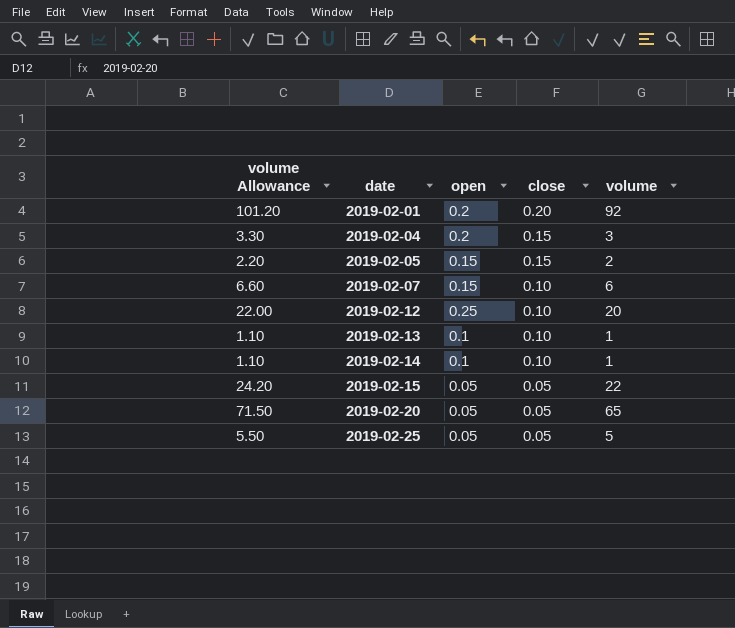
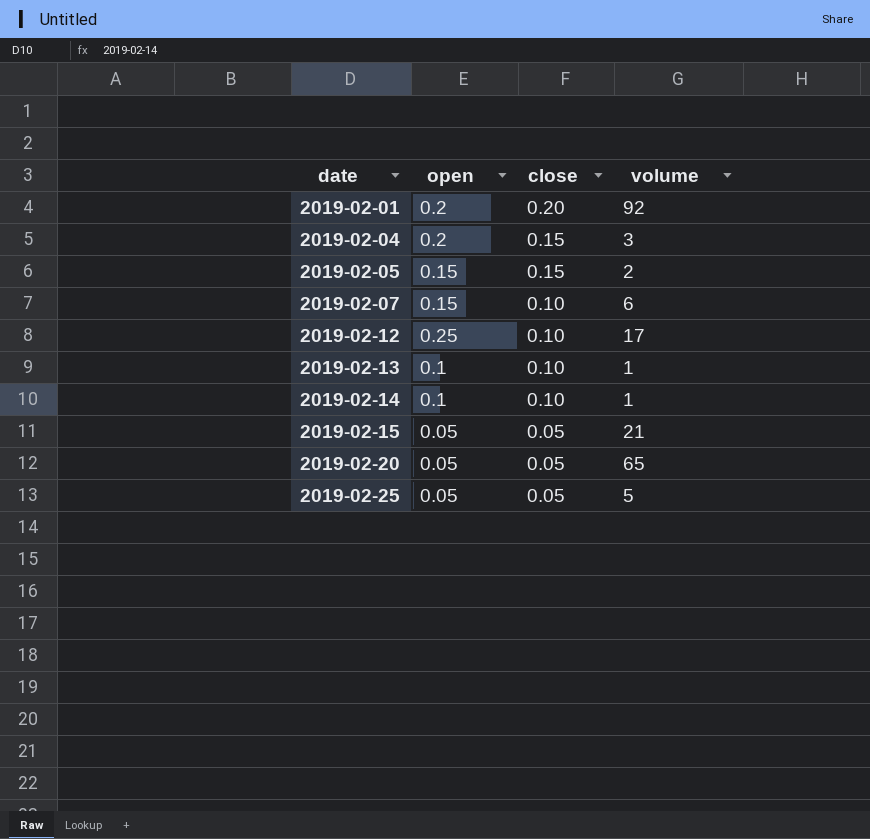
column volume Allowance | formula: [volume] * 1.1 -> none
2019-02-12 | volume: 20 -> 17
2019-02-15 | volume: 22 -> 21

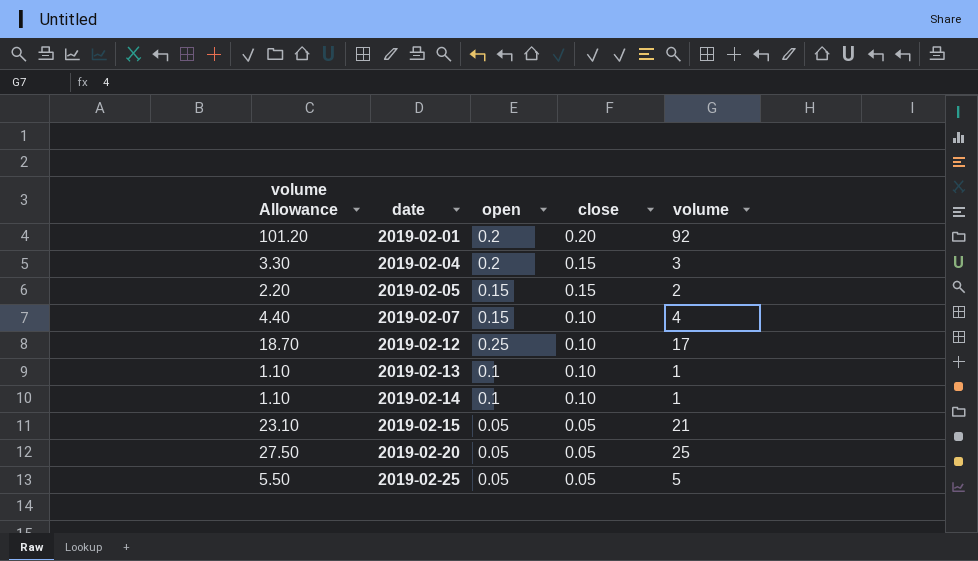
column volume Allowance | formula: none -> [volume] * 1.1
2019-02-07 | volume: 6 -> 4
2019-02-20 | volume: 65 -> 25

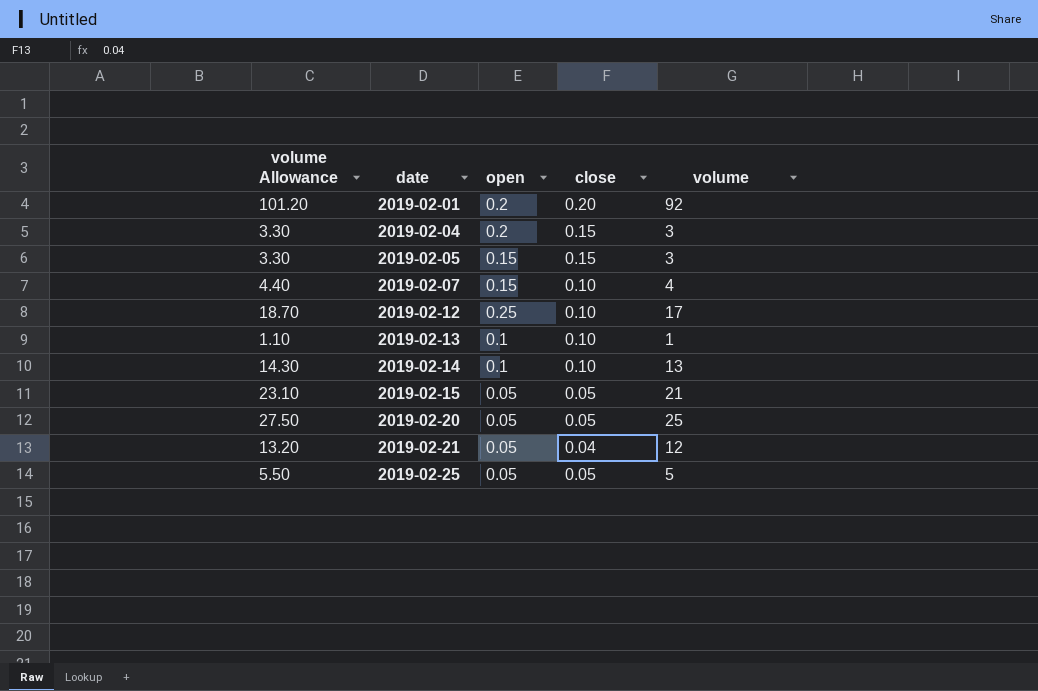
2019-02-05 | volume Allowance: 2.20 -> 3.30
2019-02-05 | volume: 2 -> 3
2019-02-14 | volume Allowance: 1.10 -> 14.30
2019-02-14 | volume: 1 -> 13
row 2019-02-21: none -> 13.20 | 0.05 | 0.04 | 12

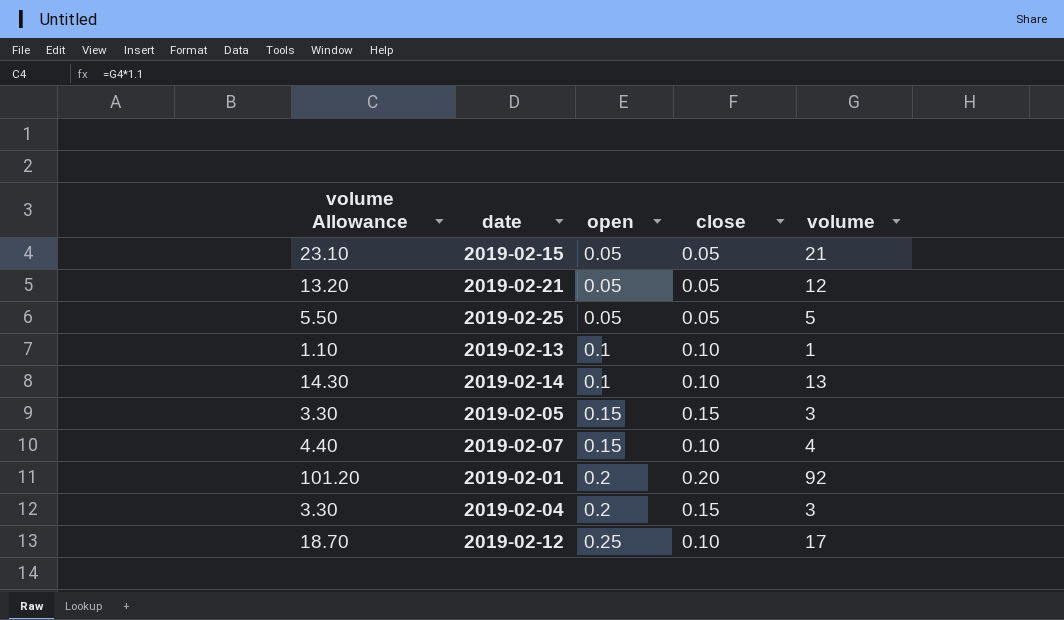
row order: date ascending -> open ascending
row 2019-02-20: 27.50 | 0.05 | 0.05 | 25 -> none
2019-02-21 | close: 0.04 -> 0.05

